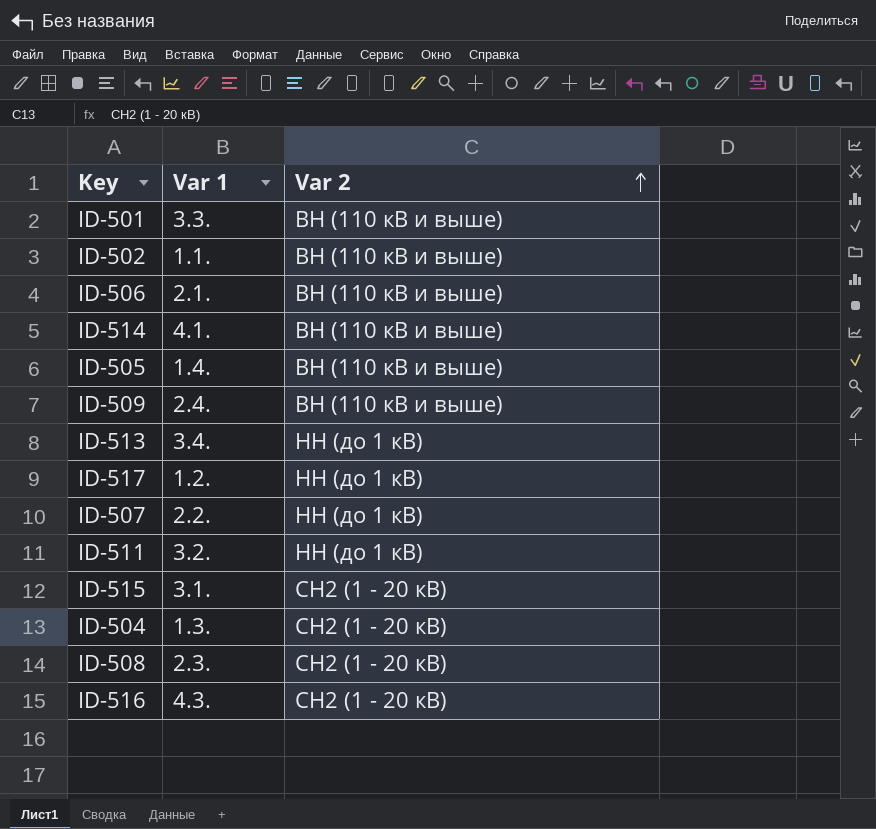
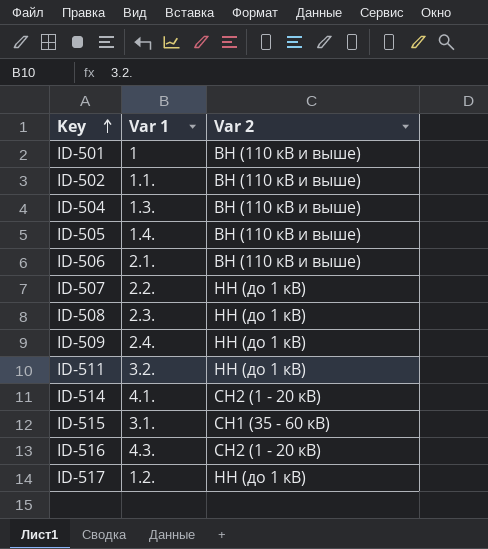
row order: Var 2 ascending -> Key ascending
row ID-513: 3.4. | НН (до 1 кВ) -> none
ID-501 | Var 1: 3.3. -> 1
ID-504 | Var 2: СН2 (1 - 20 кВ) -> ВН (110 кВ и выше)
ID-508 | Var 2: СН2 (1 - 20 кВ) -> НН (до 1 кВ)
ID-509 | Var 2: ВН (110 кВ и выше) -> НН (до 1 кВ)
ID-514 | Var 2: ВН (110 кВ и выше) -> СН2 (1 - 20 кВ)
ID-515 | Var 2: СН2 (1 - 20 кВ) -> СН1 (35 - 60 кВ)

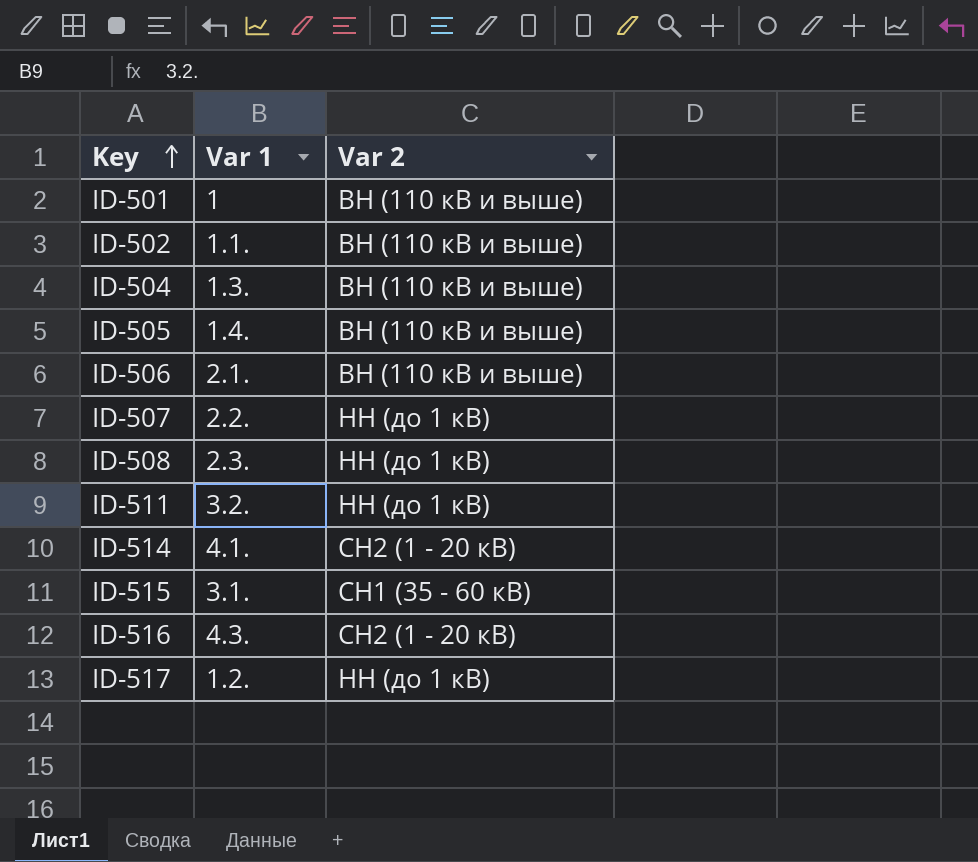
row ID-509: 2.4. | НН (до 1 кВ) -> none

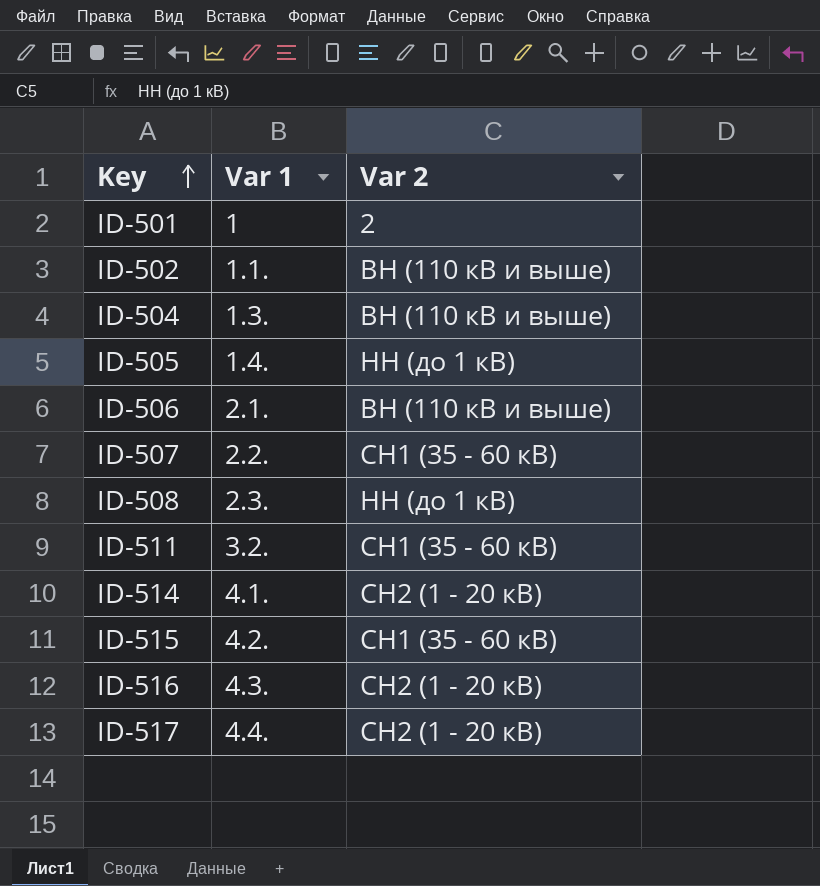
ID-501 | Var 2: ВН (110 кВ и выше) -> 2
ID-505 | Var 2: ВН (110 кВ и выше) -> НН (до 1 кВ)
ID-507 | Var 2: НН (до 1 кВ) -> СН1 (35 - 60 кВ)
ID-511 | Var 2: НН (до 1 кВ) -> СН1 (35 - 60 кВ)
ID-515 | Var 1: 3.1. -> 4.2.
ID-517 | Var 1: 1.2. -> 4.4.
ID-517 | Var 2: НН (до 1 кВ) -> СН2 (1 - 20 кВ)

